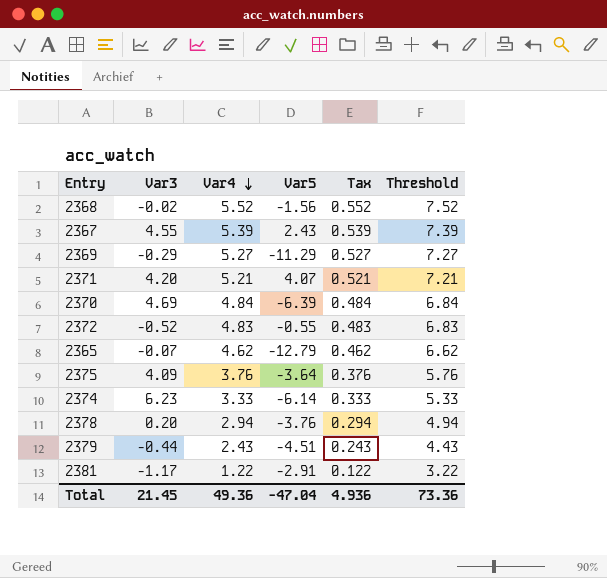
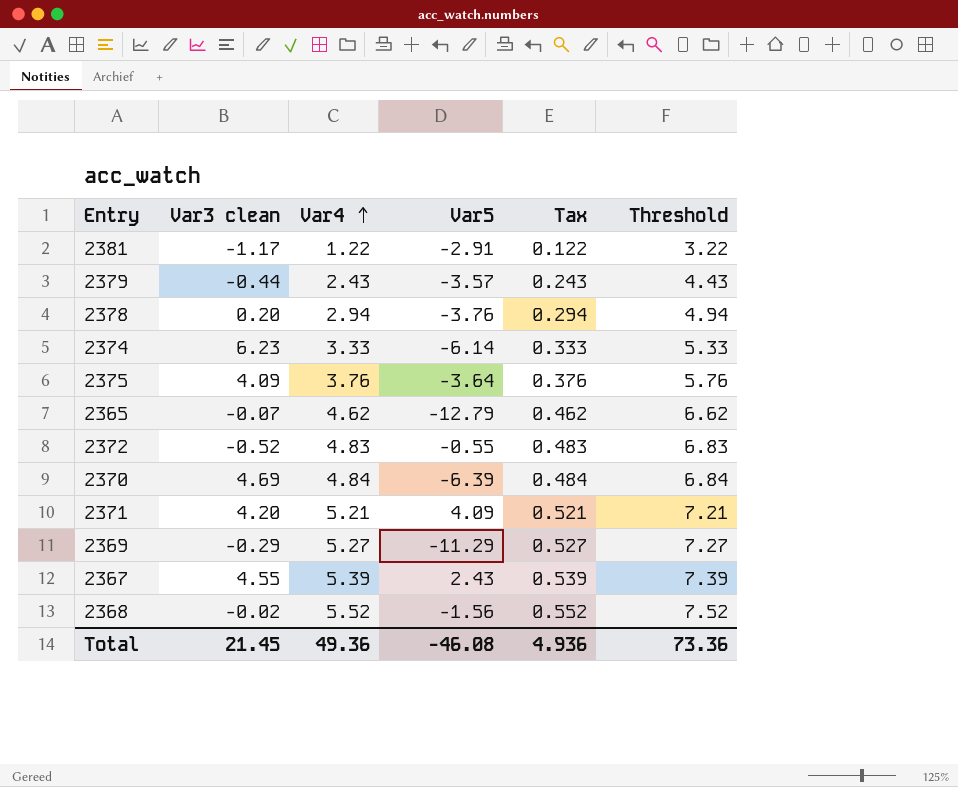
row order: Var4 descending -> Var4 ascending
column name: Var3 -> Var3 clean
2379 | Var5: -4.51 -> -3.57
2371 | Var5: 4.07 -> 4.09
Total | Var5: -47.04 -> -46.08

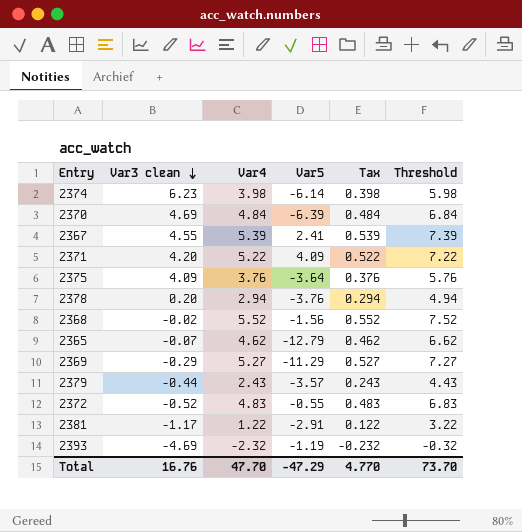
row order: Var4 ascending -> Var3 clean descending
2374 | Var4: 3.33 -> 3.98
2374 | Tax: 0.333 -> 0.398
2374 | Threshold: 5.33 -> 5.98
2367 | Var5: 2.43 -> 2.41
2371 | Var4: 5.21 -> 5.22
2371 | Tax: 0.521 -> 0.522
2371 | Threshold: 7.21 -> 7.22
row 2393: none -> -4.69 | -2.32 | -1.19 | -0.232 | -0.32
Total | Var3 clean: 21.45 -> 16.76
Total | Var4: 49.36 -> 47.70
Total | Var5: -46.08 -> -47.29
Total | Tax: 4.936 -> 4.770
Total | Threshold: 73.36 -> 73.70

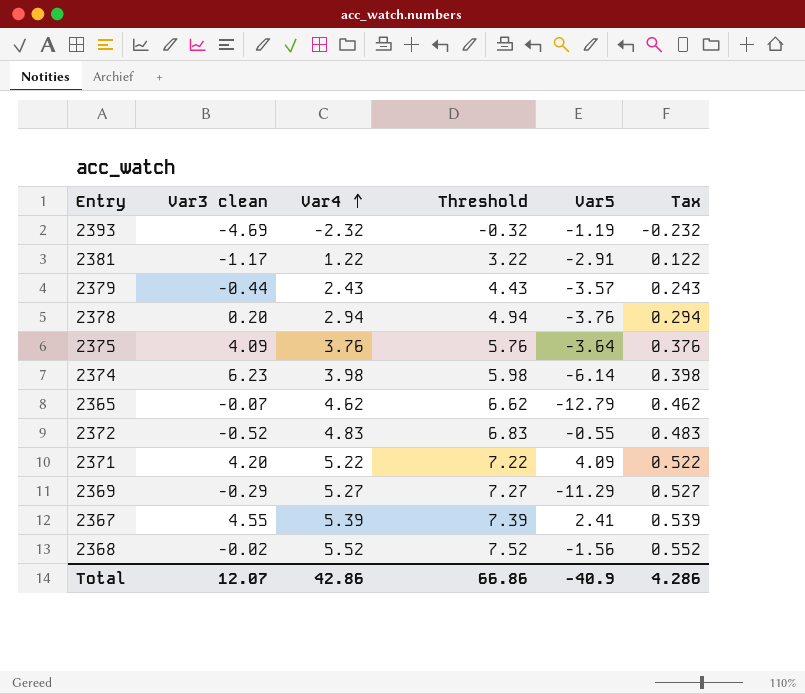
row order: Var3 clean descending -> Var4 ascending
column Threshold | position: 6 -> 4
row 2370: 4.69 | 4.84 | -6.39 | 0.484 | 6.84 -> none
Total | Var3 clean: 16.76 -> 12.07
Total | Var4: 47.70 -> 42.86
Total | Threshold: 73.70 -> 66.86
Total | Var5: -47.29 -> -40.9
Total | Tax: 4.770 -> 4.286

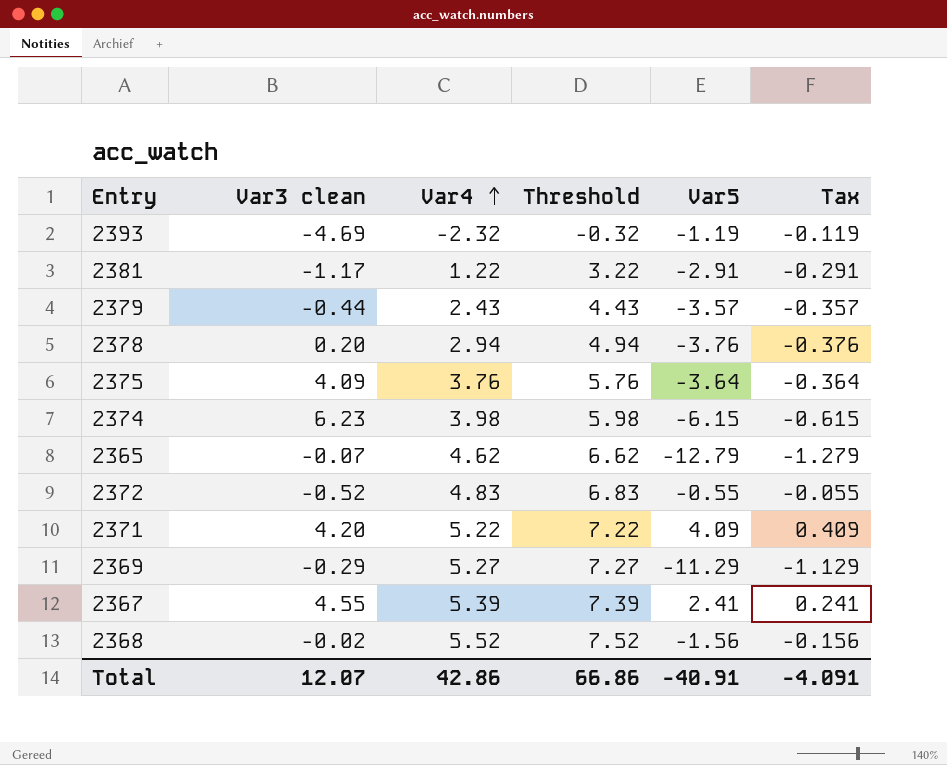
column Tax | formula: [Var4] * 0.1 -> [Var5] * 0.1
2374 | Var5: -6.14 -> -6.15
Total | Var5: -40.9 -> -40.91
Total | Tax: 4.286 -> -4.091

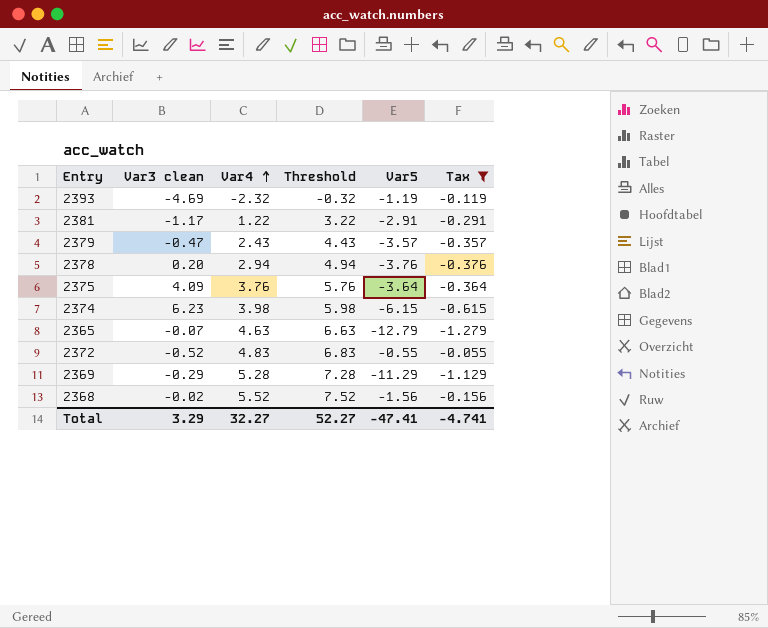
filter: none -> Tax <= -0.055
2379 | Var3 clean: -0.44 -> -0.47
2365 | Var4: 4.62 -> 4.63
2365 | Threshold: 6.62 -> 6.63
2369 | Var4: 5.27 -> 5.28
2369 | Threshold: 7.27 -> 7.28
Total | Var3 clean: 12.07 -> 3.29
Total | Var4: 42.86 -> 32.27
Total | Threshold: 66.86 -> 52.27
Total | Var5: -40.91 -> -47.41
Total | Tax: -4.091 -> -4.741

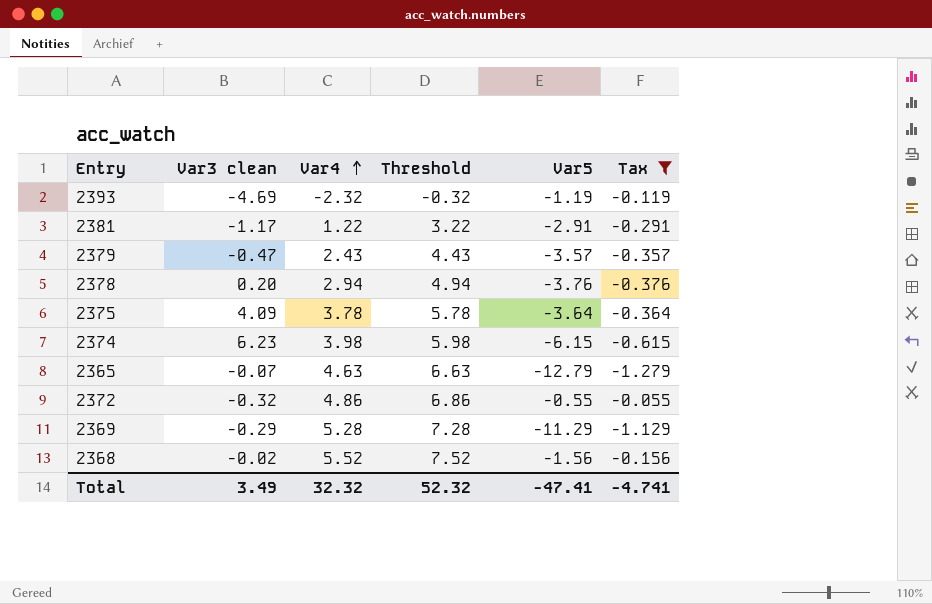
2375 | Var4: 3.76 -> 3.78
2375 | Threshold: 5.76 -> 5.78
2372 | Var3 clean: -0.52 -> -0.32
2372 | Var4: 4.83 -> 4.86
2372 | Threshold: 6.83 -> 6.86
Total | Var3 clean: 3.29 -> 3.49
Total | Var4: 32.27 -> 32.32
Total | Threshold: 52.27 -> 52.32

